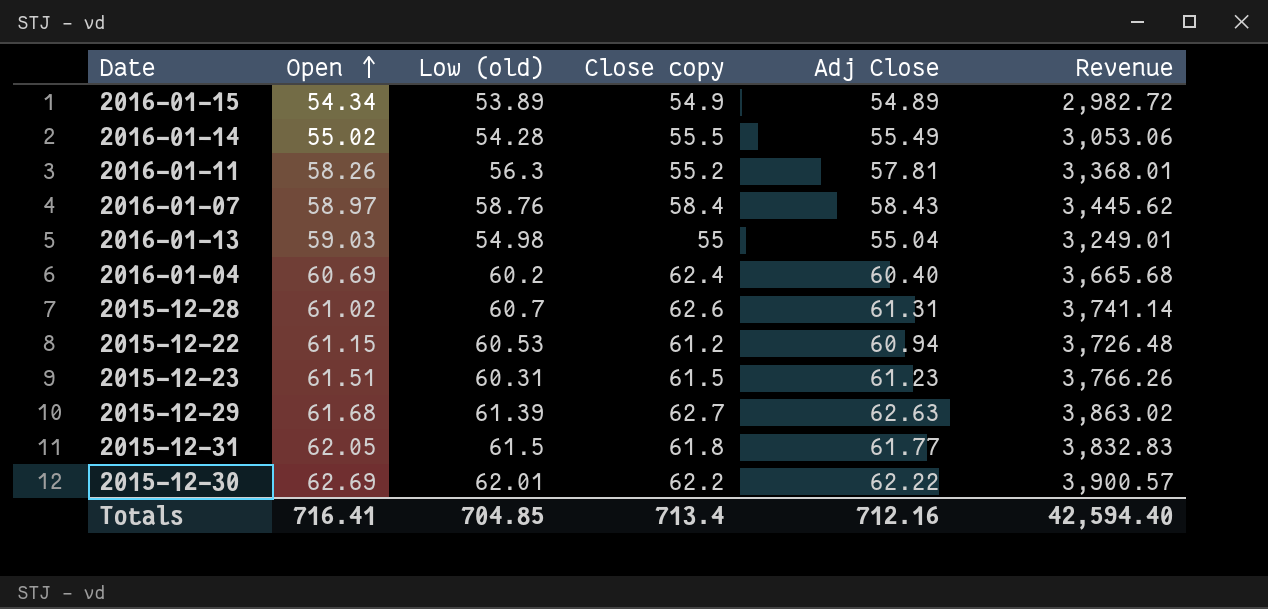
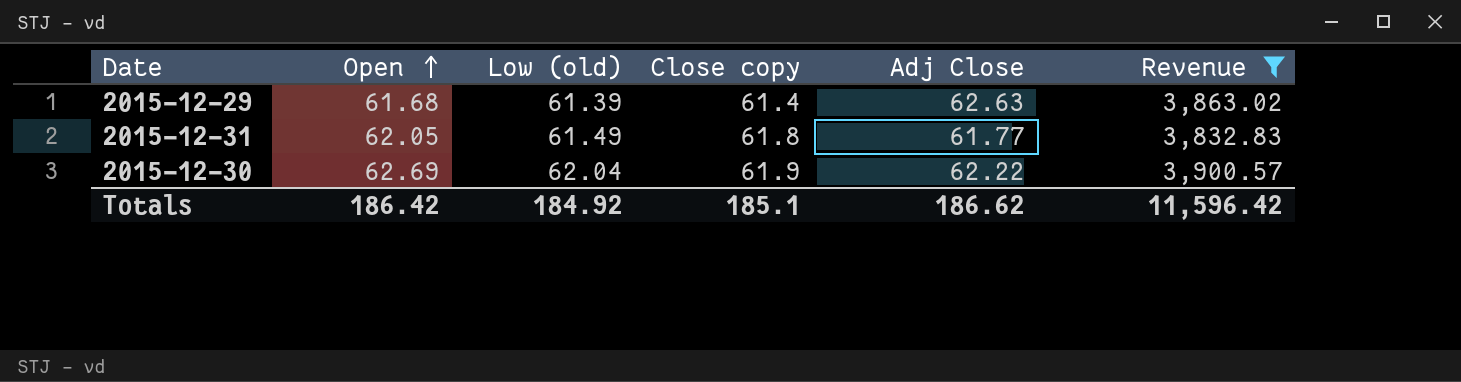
filter: none -> Revenue >= 3,832.83
2015-12-29 | Close copy: 62.7 -> 61.4
2015-12-31 | Low (old): 61.5 -> 61.49
2015-12-30 | Low (old): 62.01 -> 62.04
2015-12-30 | Close copy: 62.2 -> 61.9
Totals | Open: 716.41 -> 186.42
Totals | Low (old): 704.85 -> 184.92
Totals | Close copy: 713.4 -> 185.1
Totals | Adj Close: 712.16 -> 186.62
Totals | Revenue: 42,594.40 -> 11,596.42

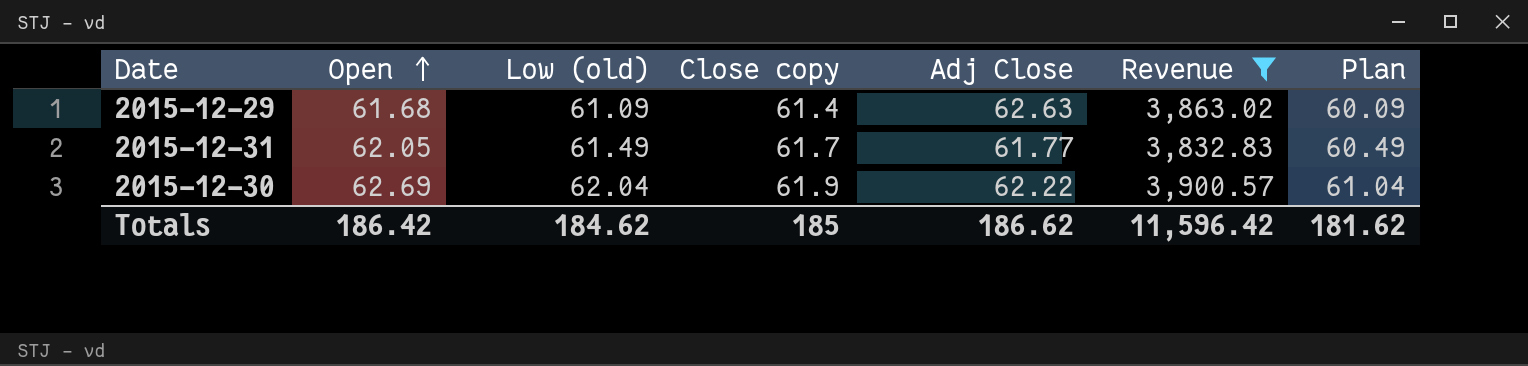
column Plan | formula: none -> [Low (old)] - 1
2015-12-29 | Low (old): 61.39 -> 61.09
2015-12-31 | Close copy: 61.8 -> 61.7
Totals | Low (old): 184.92 -> 184.62
Totals | Close copy: 185.1 -> 185

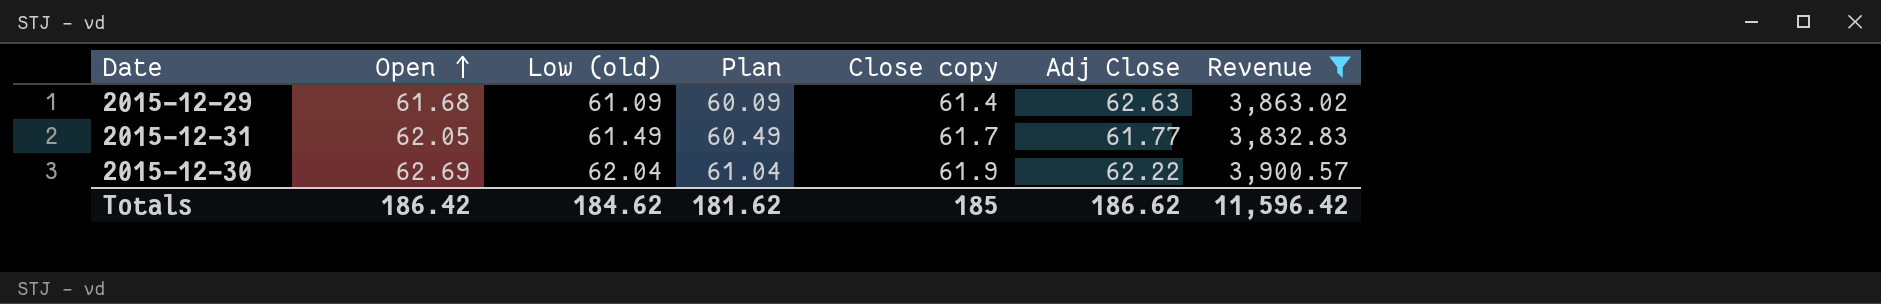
column Plan | position: 7 -> 4

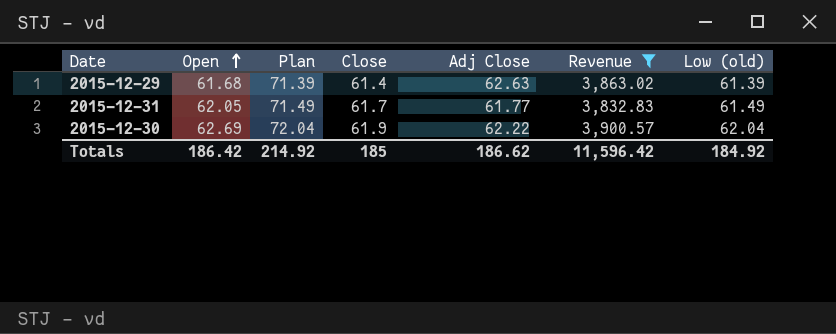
column Plan | formula: [Low (old)] - 1 -> [Low (old)] + 10
column name: Close copy -> Close
column Low (old) | position: 3 -> 7
2015-12-29 | Low (old): 61.09 -> 61.39
Totals | Plan: 181.62 -> 214.92
Totals | Low (old): 184.62 -> 184.92

